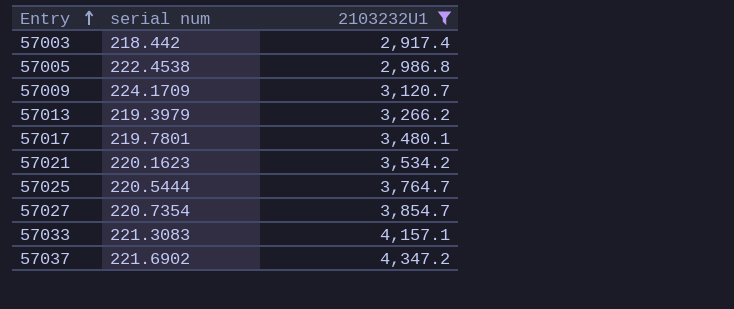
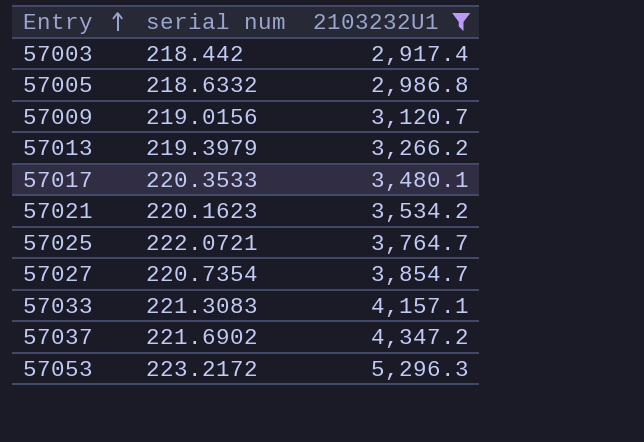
57005 | serial num: 222.4538 -> 218.6332
57009 | serial num: 224.1709 -> 219.0156
57017 | serial num: 219.7801 -> 220.3533
57025 | serial num: 220.5444 -> 222.0721
row 57053: none -> 223.2172 | 5,296.3

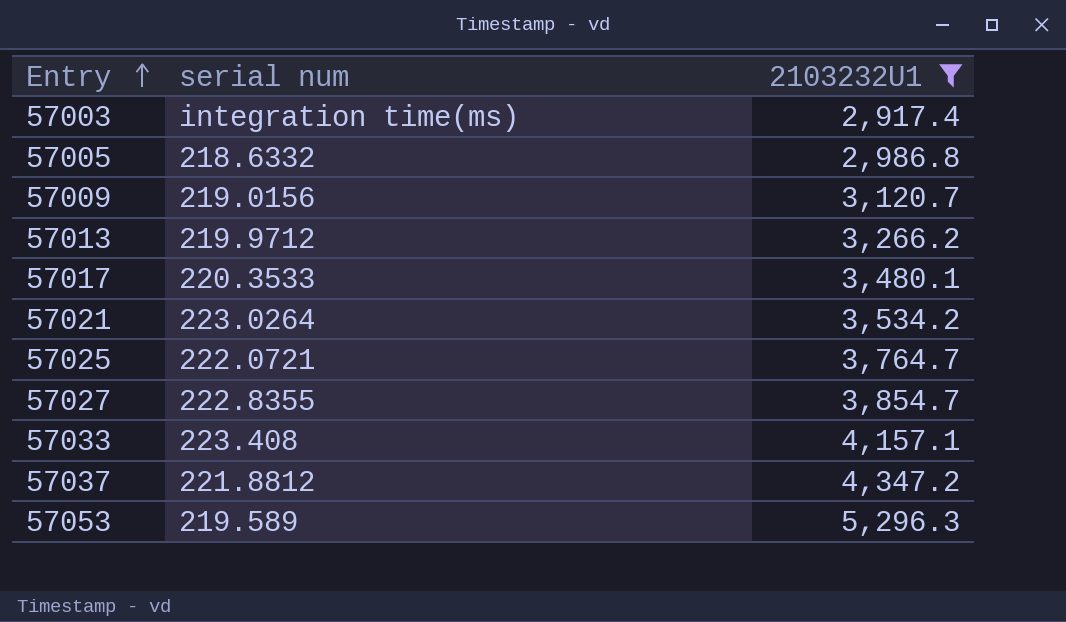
57003 | serial num: 218.442 -> integration time(ms)
57013 | serial num: 219.3979 -> 219.9712
57021 | serial num: 220.1623 -> 223.0264
57027 | serial num: 220.7354 -> 222.8355
57033 | serial num: 221.3083 -> 223.408
57037 | serial num: 221.6902 -> 221.8812
57053 | serial num: 223.2172 -> 219.589

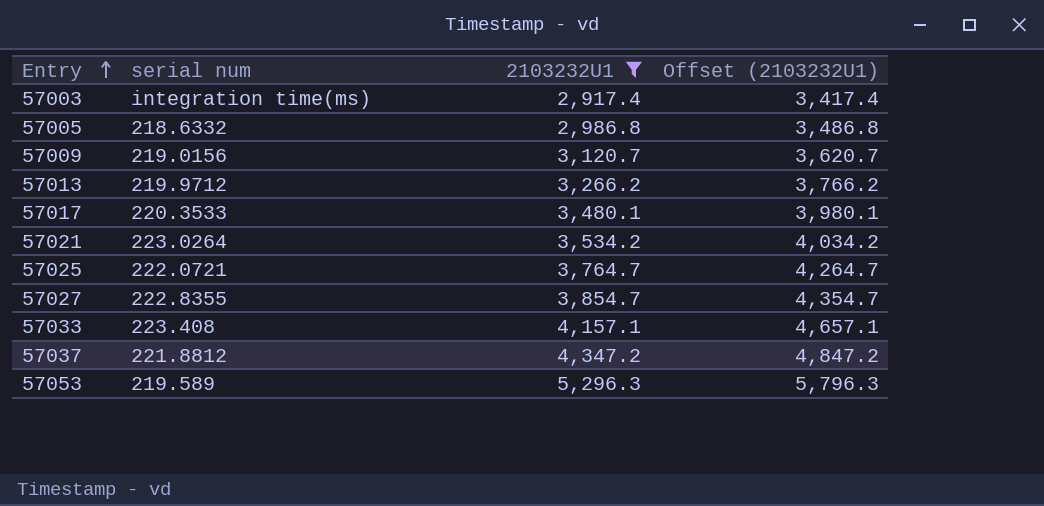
column Offset (2103232U1) | formula: none -> [2103232U1] + 500

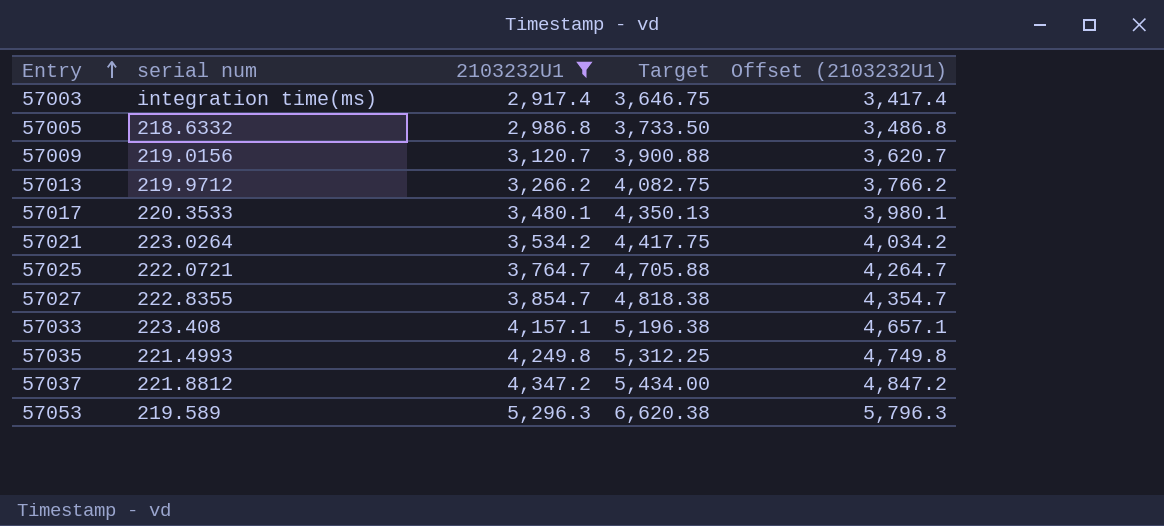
column Target | formula: none -> [2103232U1] * 1.25
row 57035: none -> 221.4993 | 4,249.8 | 5,312.25 | 4,749.8

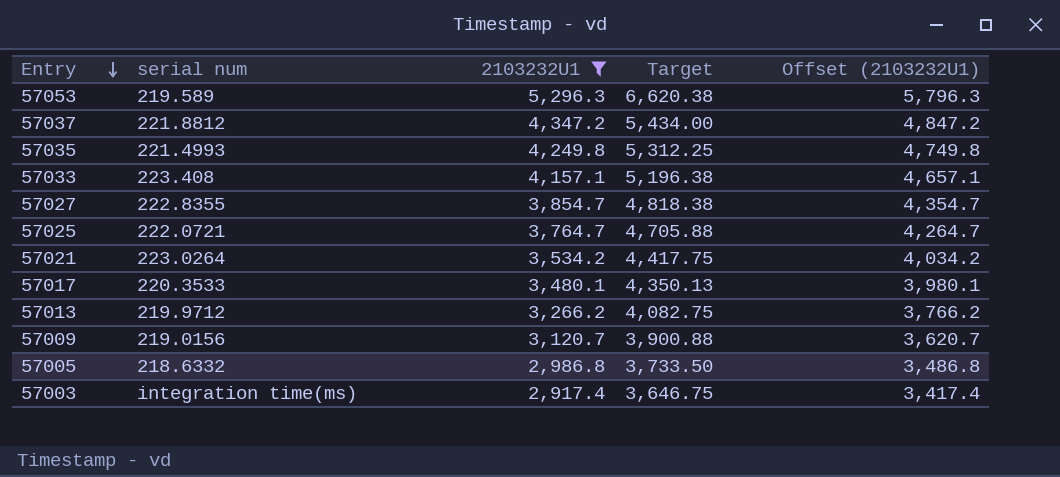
row order: Entry ascending -> Entry descending

